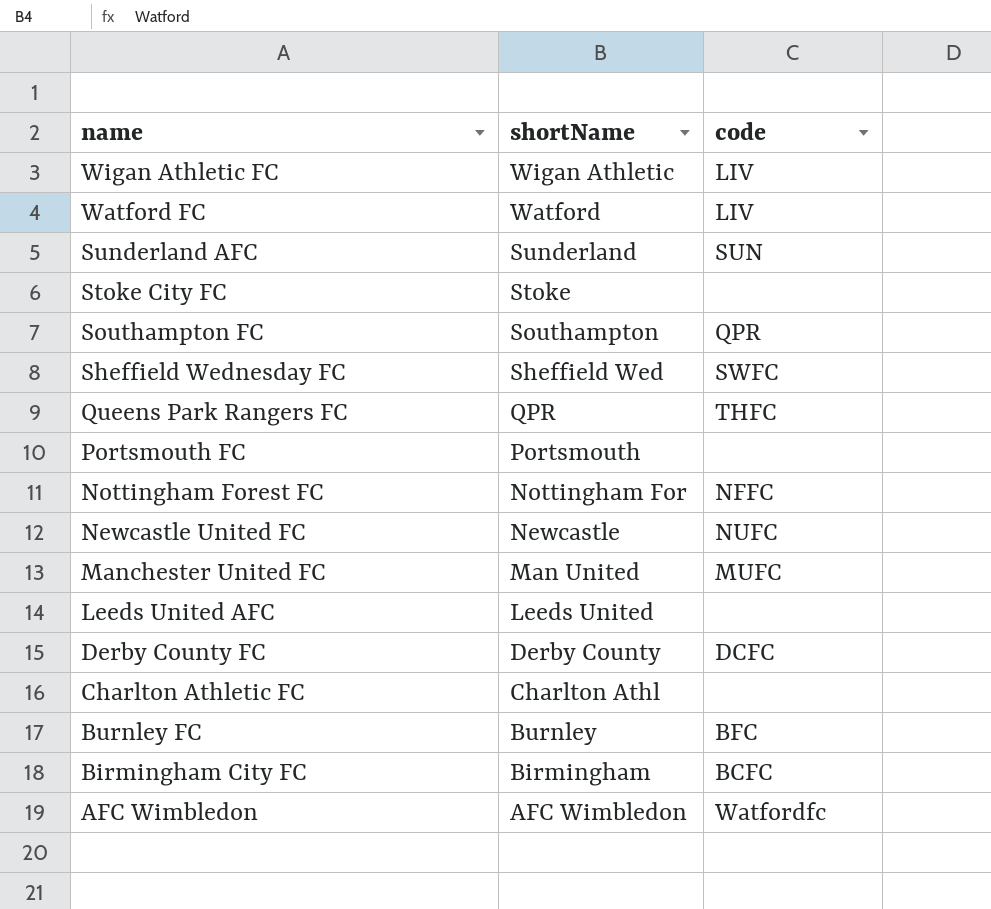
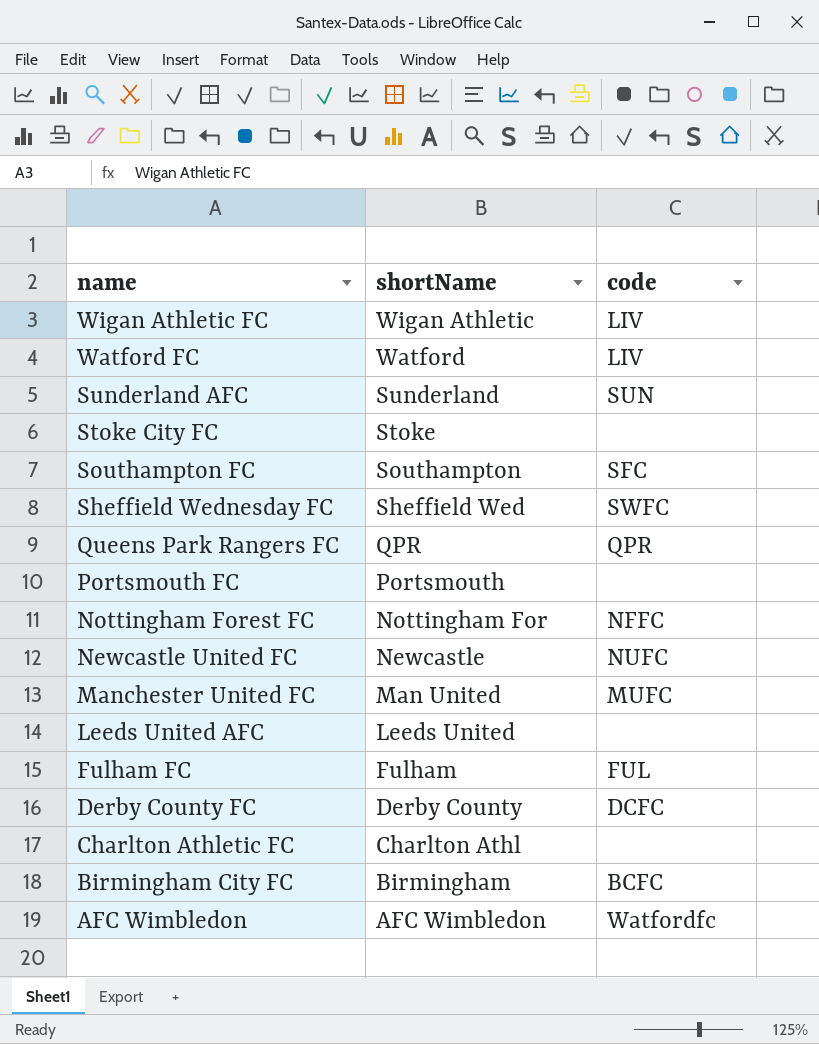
row Burnley FC: Burnley | BFC -> none
Southampton FC | code: QPR -> SFC
Queens Park Rangers FC | code: THFC -> QPR
row Fulham FC: none -> Fulham | FUL

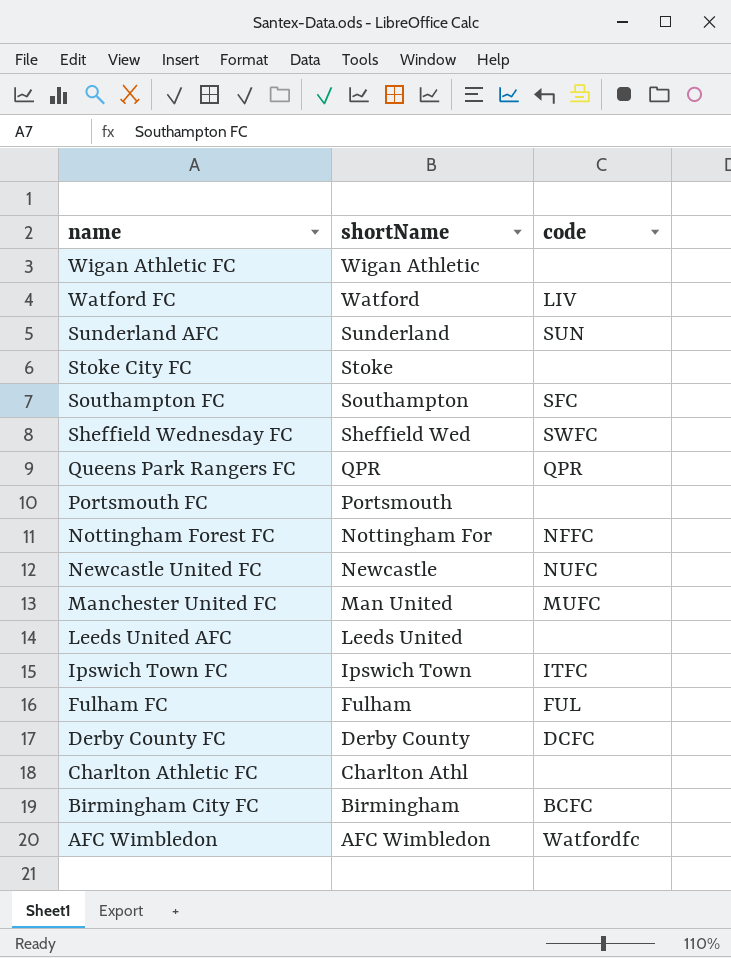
Wigan Athletic FC | code: LIV -> none
row Ipswich Town FC: none -> Ipswich Town | ITFC

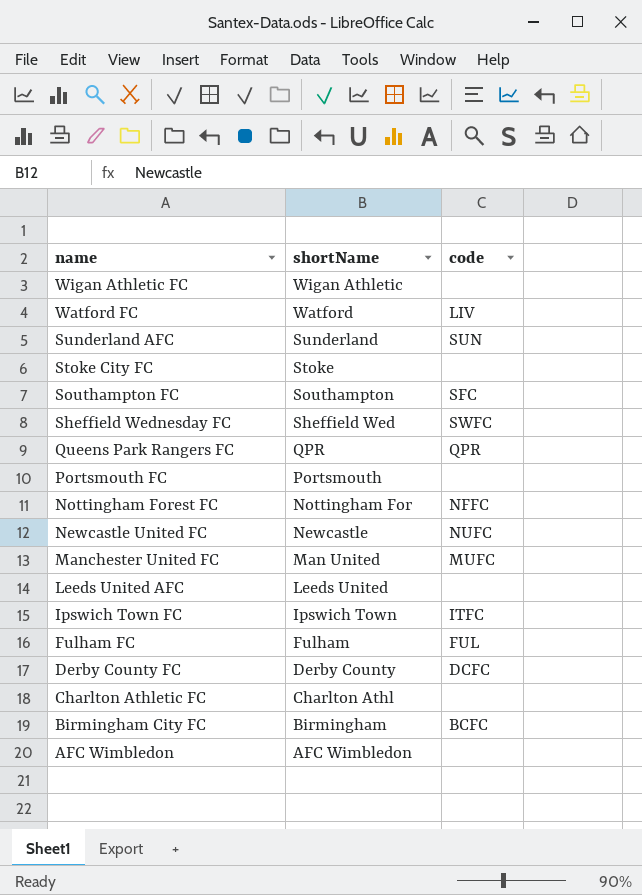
AFC Wimbledon | code: Watfordfc -> none

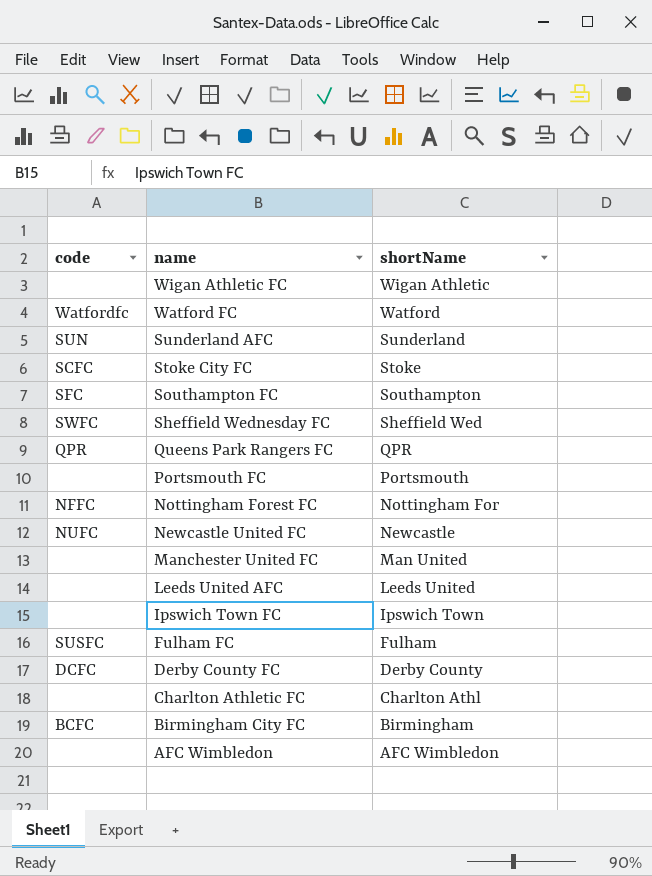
column code | position: 3 -> 1
Watford FC | code: LIV -> Watfordfc
Stoke City FC | code: none -> SCFC
Manchester United FC | code: MUFC -> none
Ipswich Town FC | code: ITFC -> none
Fulham FC | code: FUL -> SUSFC

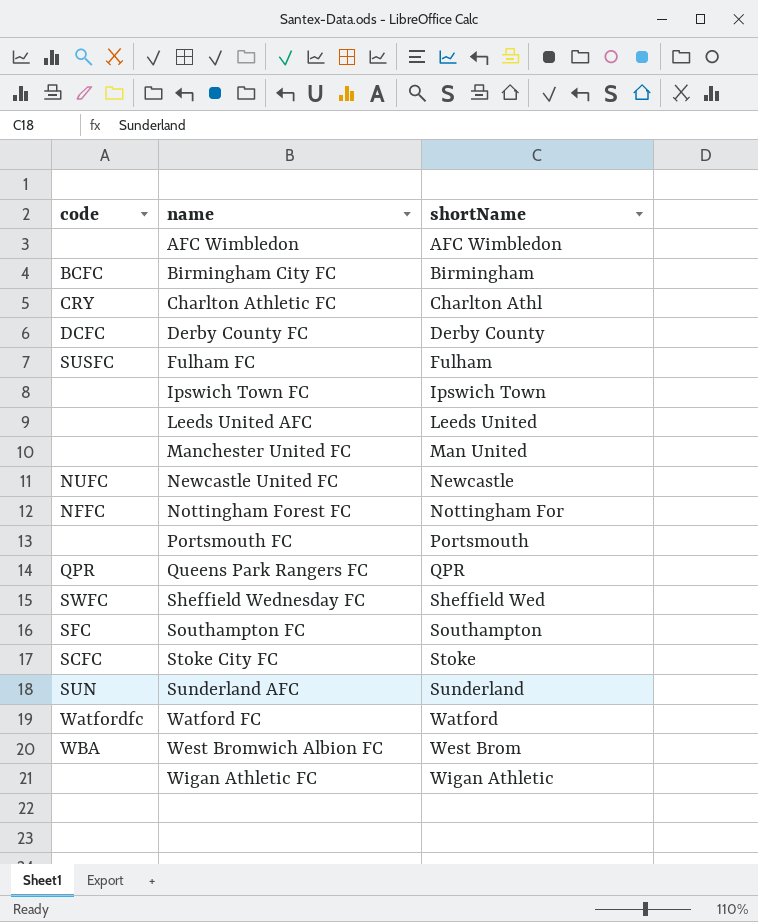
row order: name descending -> name ascending
Charlton Athletic FC | code: none -> CRY
row West Bromwich Albion FC: none -> WBA | West Brom

